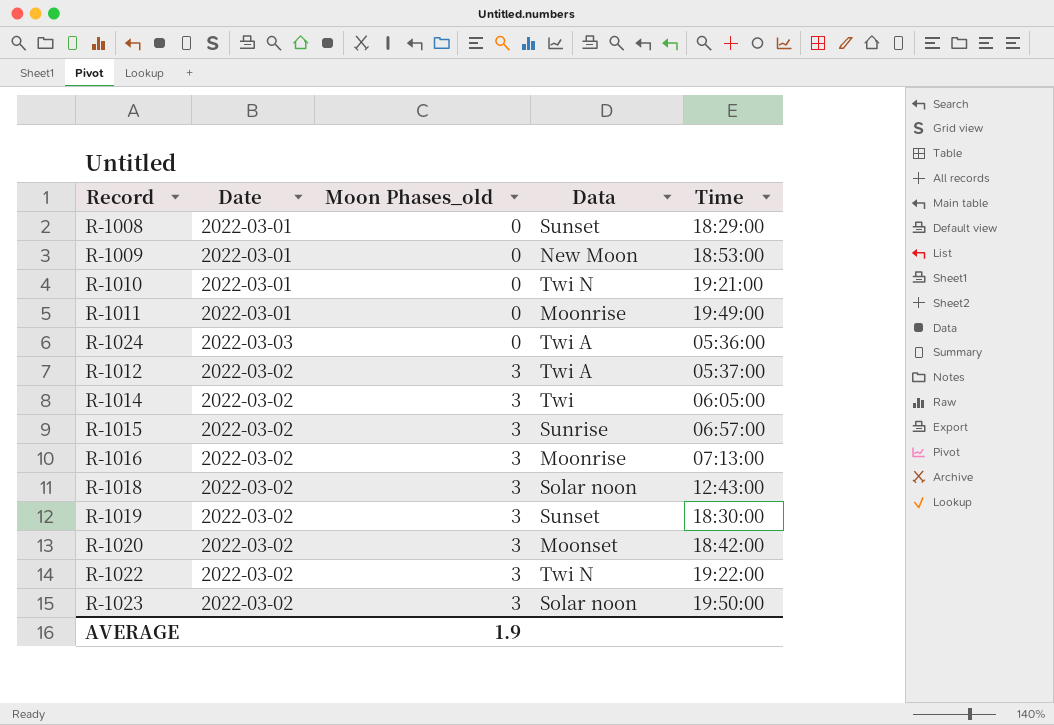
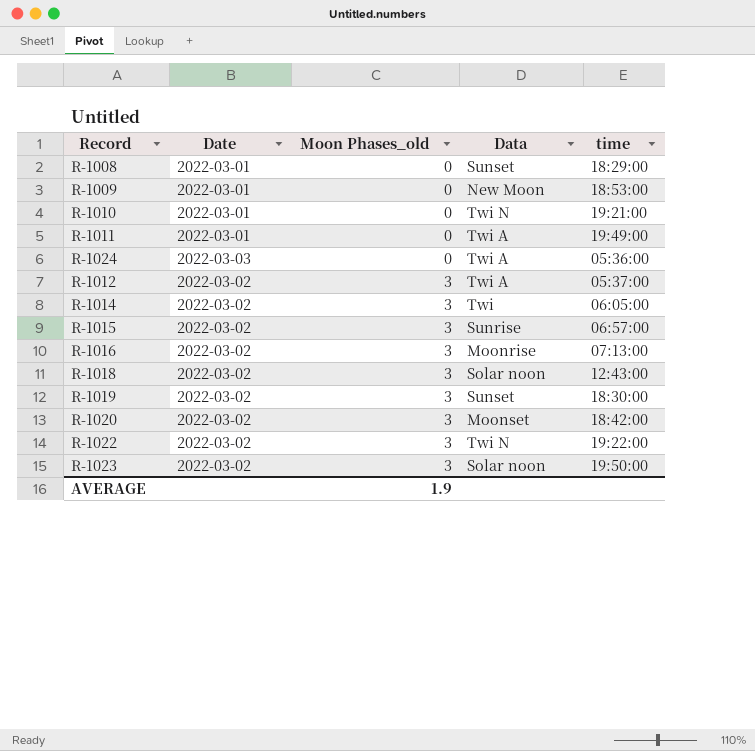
column name: Time -> time
R-1011 | Data: Moonrise -> Twi A

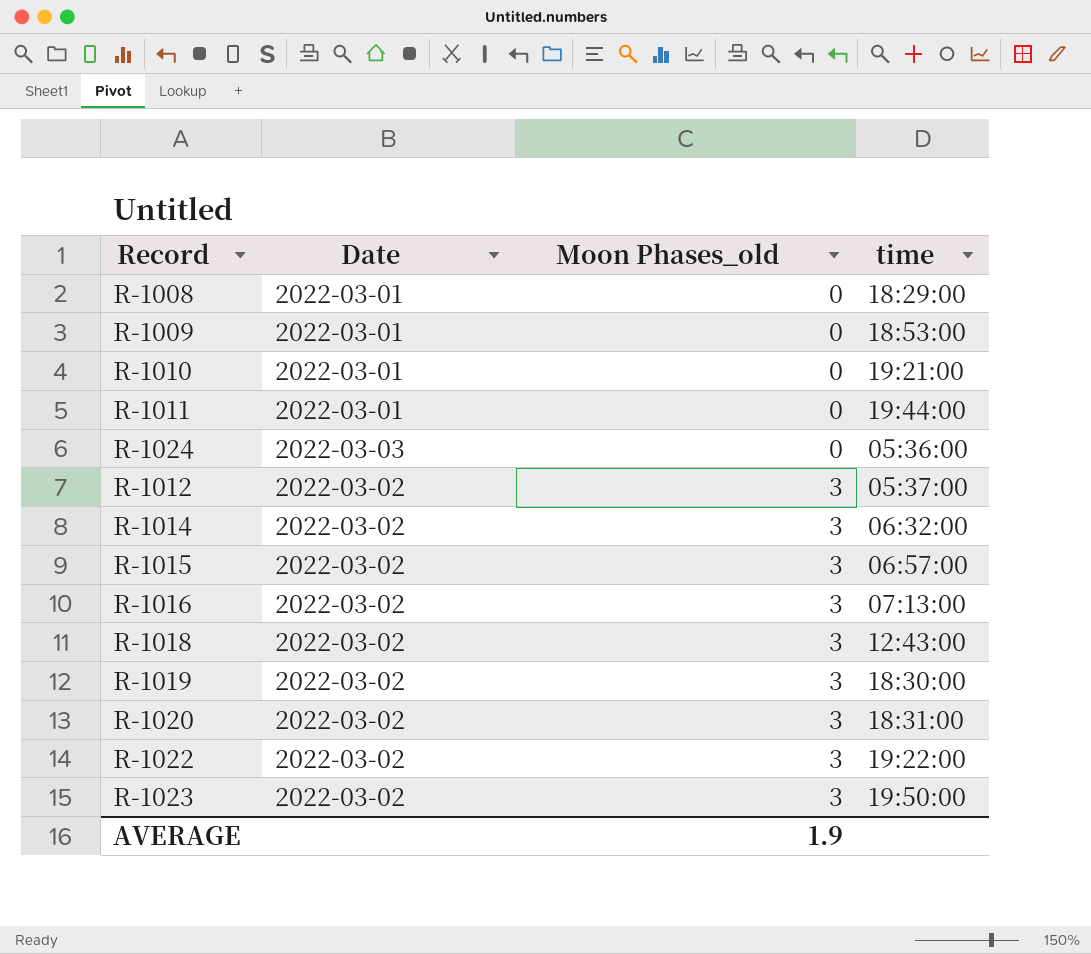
column Data | position: 4 -> none
R-1011 | time: 19:49:00 -> 19:44:00
R-1014 | time: 06:05:00 -> 06:32:00
R-1020 | time: 18:42:00 -> 18:31:00

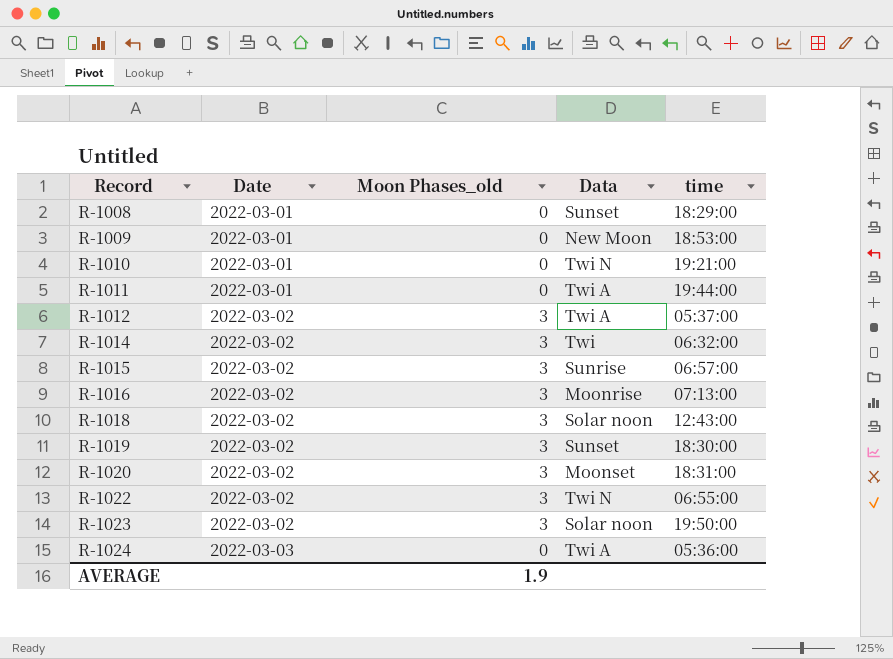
row order: Moon Phases_old ascending -> Record ascending
column Data | position: none -> 4
R-1022 | time: 19:22:00 -> 06:55:00

